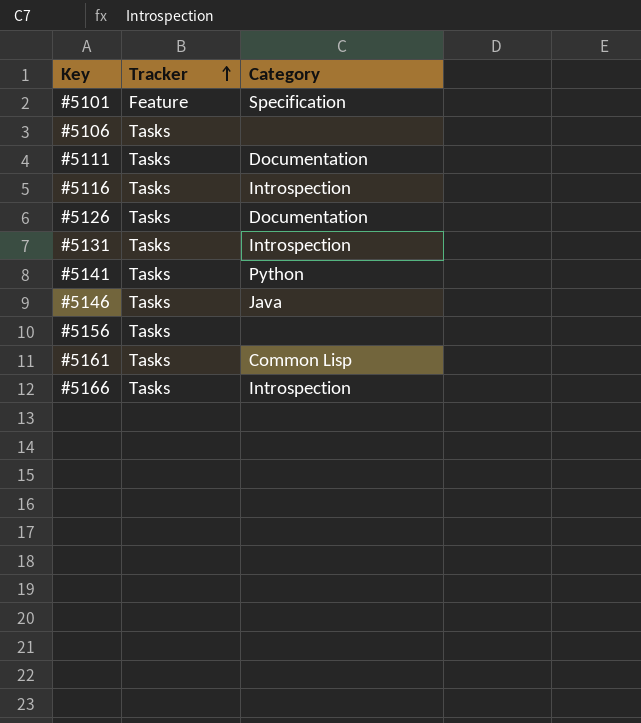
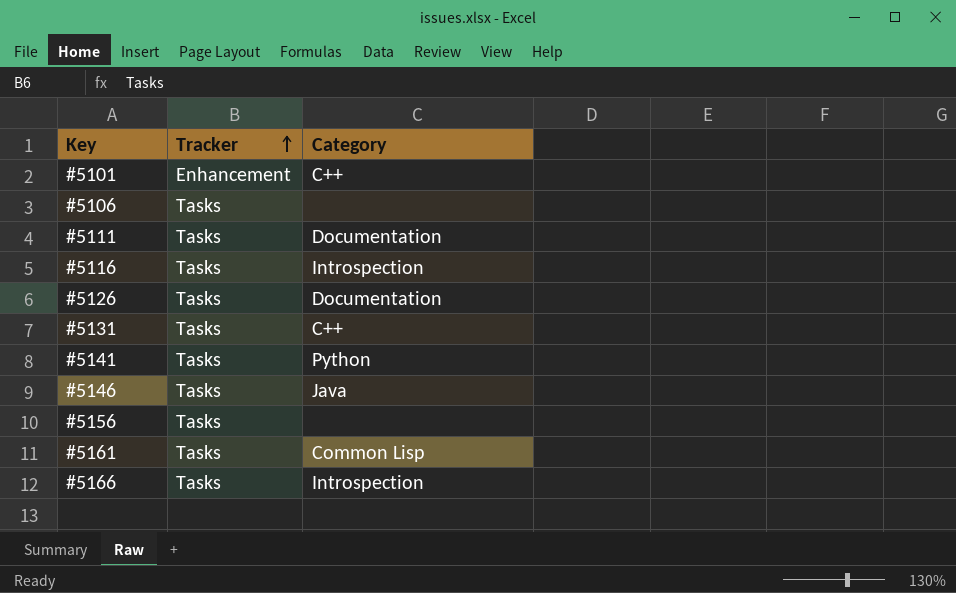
#5101 | Tracker: Feature -> Enhancement
#5101 | Category: Specification -> C++
#5131 | Category: Introspection -> C++

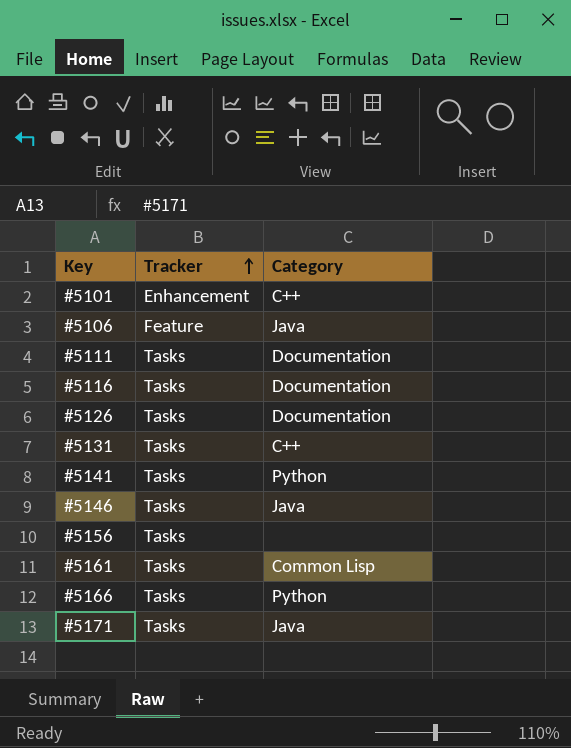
#5106 | Tracker: Tasks -> Feature
#5106 | Category: none -> Java
#5116 | Category: Introspection -> Documentation
#5166 | Category: Introspection -> Python
row #5171: none -> Tasks | Java

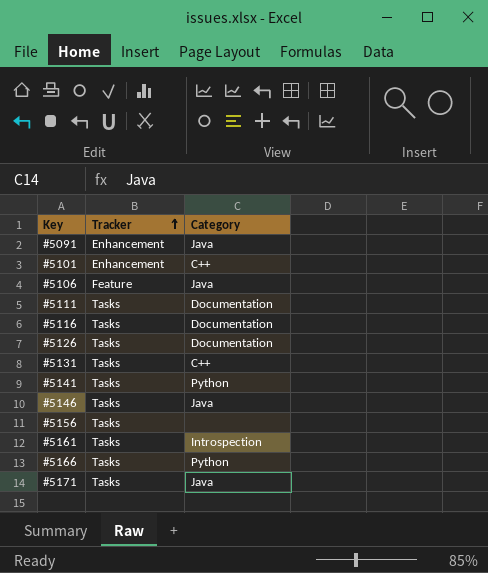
row #5091: none -> Enhancement | Java
#5161 | Category: Common Lisp -> Introspection

